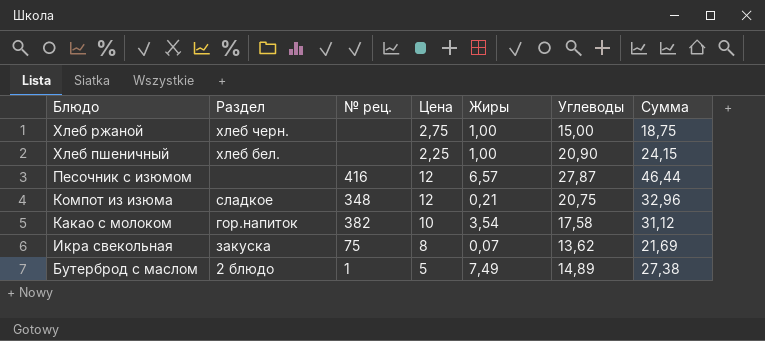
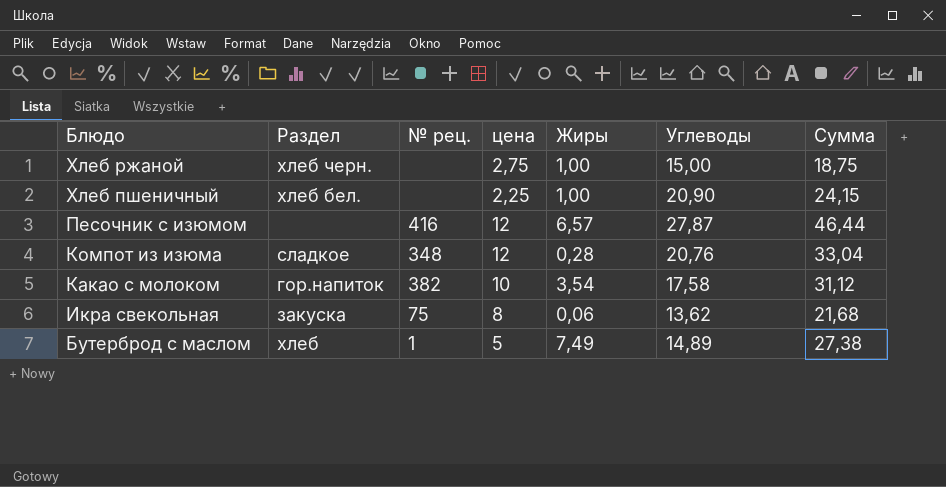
column name: Цена -> цена
Компот из изюма | Жиры: 0,21 -> 0,28
Компот из изюма | Углеводы: 20,75 -> 20,76
Компот из изюма | Сумма: 32,96 -> 33,04
Икра свекольная | Жиры: 0,07 -> 0,06
Икра свекольная | Сумма: 21,69 -> 21,68
Бутерброд с маслом | Раздел: 2 блюдо -> хлеб

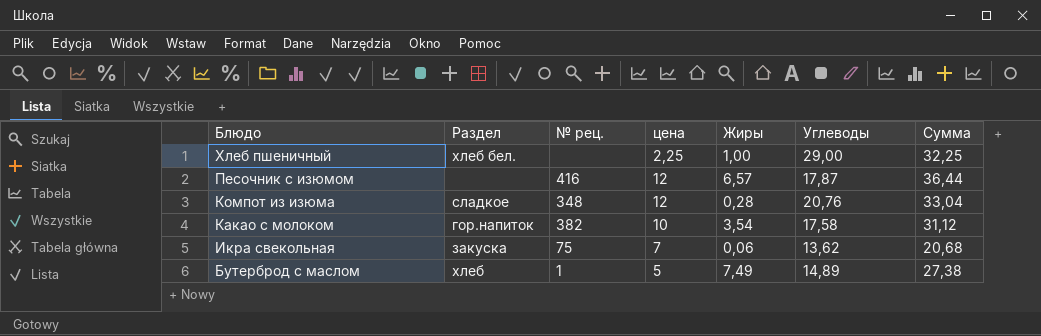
row Хлеб ржаной: хлеб черн. | none | 2,75 | 1,00 | 15,00 | 18,75 -> none
Хлеб пшеничный | Углеводы: 20,90 -> 29,00
Хлеб пшеничный | Сумма: 24,15 -> 32,25
Песочник с изюмом | Углеводы: 27,87 -> 17,87
Песочник с изюмом | Сумма: 46,44 -> 36,44
Икра свекольная | цена: 8 -> 7
Икра свекольная | Сумма: 21,68 -> 20,68

